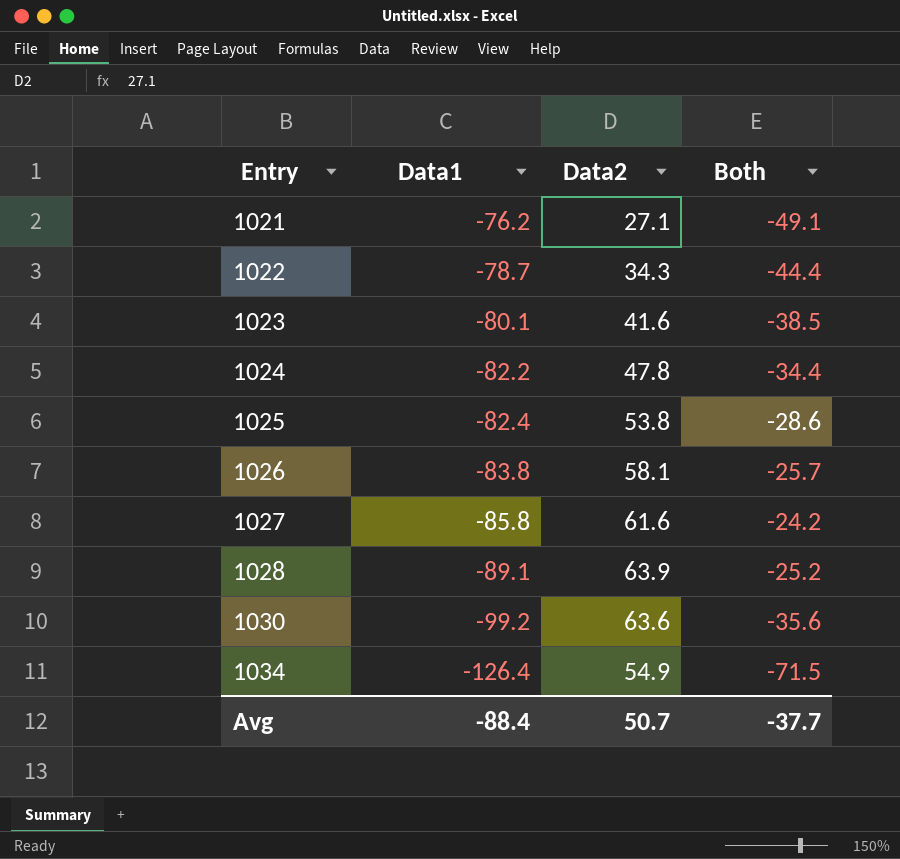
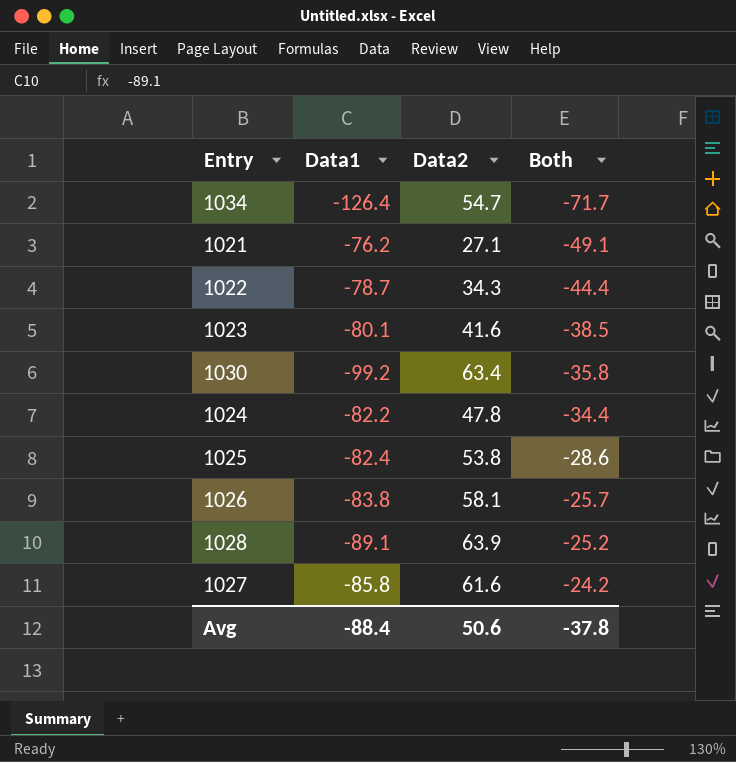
row order: Entry ascending -> Both ascending
1034 | Data2: 54.9 -> 54.7
1034 | Both: -71.5 -> -71.7
1030 | Data2: 63.6 -> 63.4
1030 | Both: -35.6 -> -35.8
Avg | Data2: 50.7 -> 50.6
Avg | Both: -37.7 -> -37.8

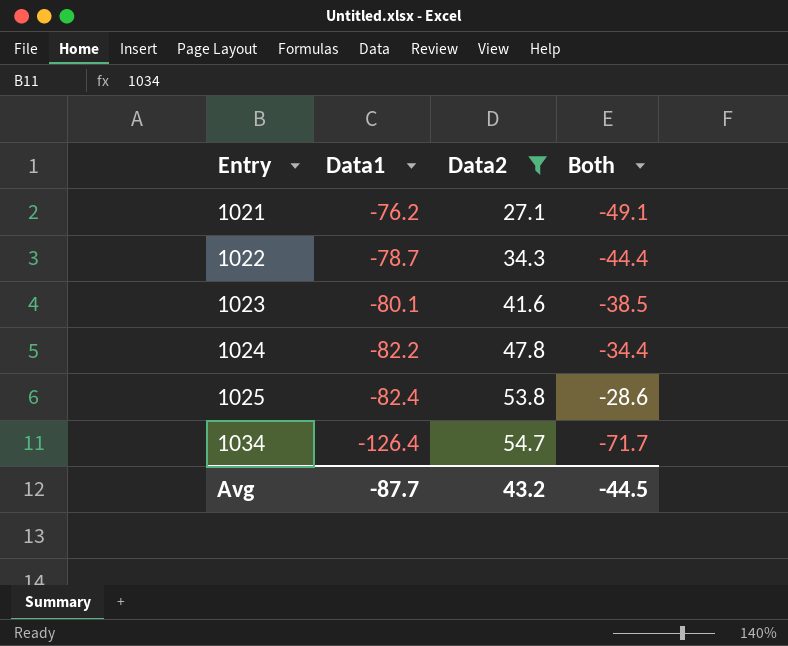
filter: none -> Data2 <= 54.7
row order: Both ascending -> Entry ascending
Avg | Data1: -88.4 -> -87.7
Avg | Data2: 50.6 -> 43.2
Avg | Both: -37.8 -> -44.5

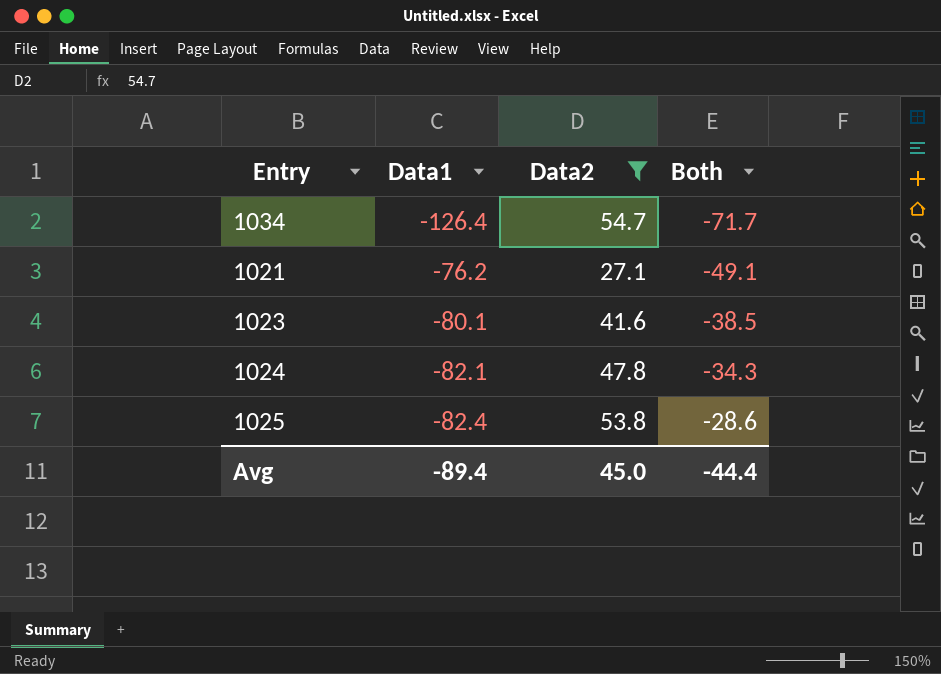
row order: Entry ascending -> Both ascending
row 1022: -78.7 | 34.3 | -44.4 -> none
1024 | Data1: -82.2 -> -82.1
1024 | Both: -34.4 -> -34.3
Avg | Data1: -87.7 -> -89.4
Avg | Data2: 43.2 -> 45.0
Avg | Both: -44.5 -> -44.4

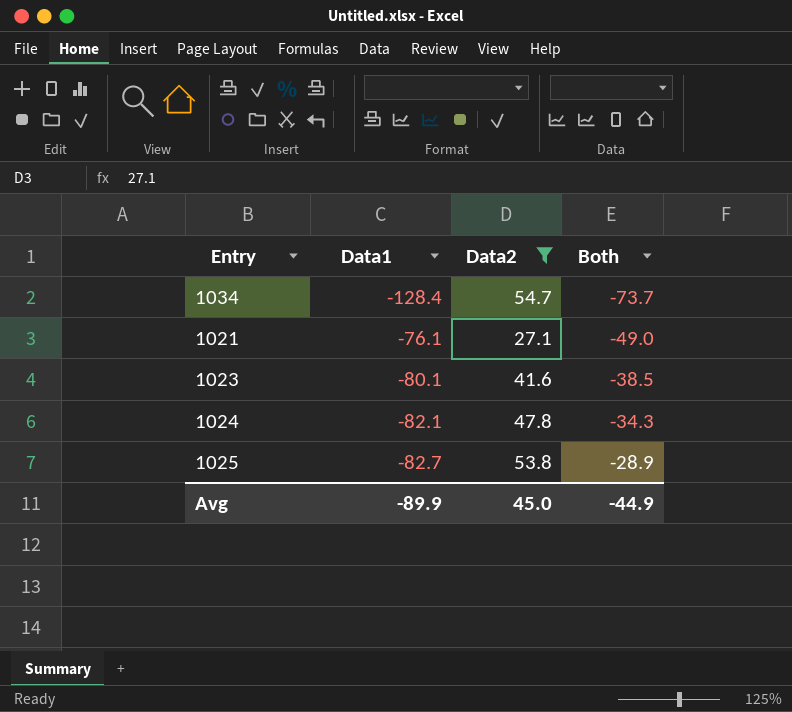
1034 | Data1: -126.4 -> -128.4
1034 | Both: -71.7 -> -73.7
1021 | Data1: -76.2 -> -76.1
1021 | Both: -49.1 -> -49.0
1025 | Data1: -82.4 -> -82.7
1025 | Both: -28.6 -> -28.9
Avg | Data1: -89.4 -> -89.9
Avg | Both: -44.4 -> -44.9

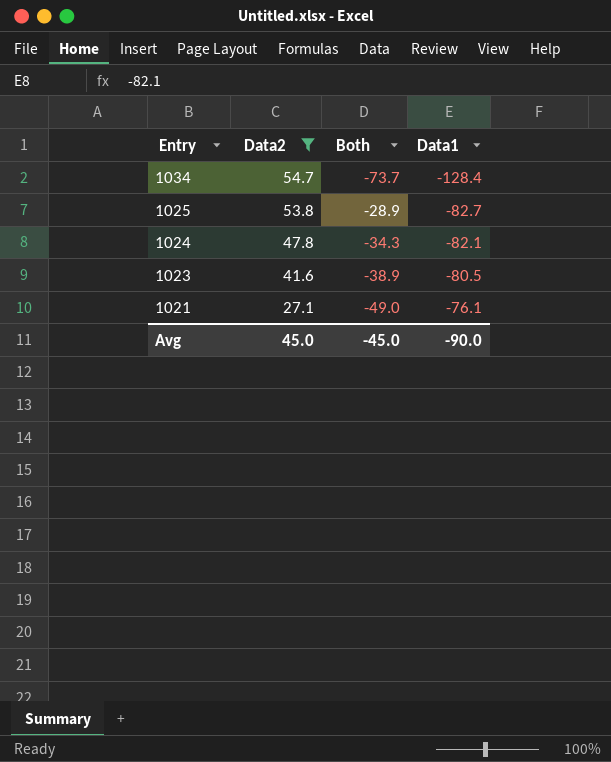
row order: Both ascending -> Entry descending
column Data1 | position: 2 -> 4
1023 | Both: -38.5 -> -38.9
1023 | Data1: -80.1 -> -80.5
Avg | Both: -44.9 -> -45.0
Avg | Data1: -89.9 -> -90.0

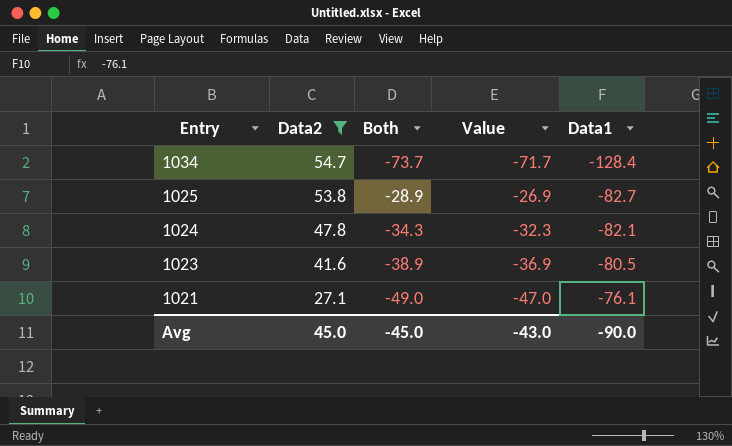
column Value | formula: none -> [Both] + 2

